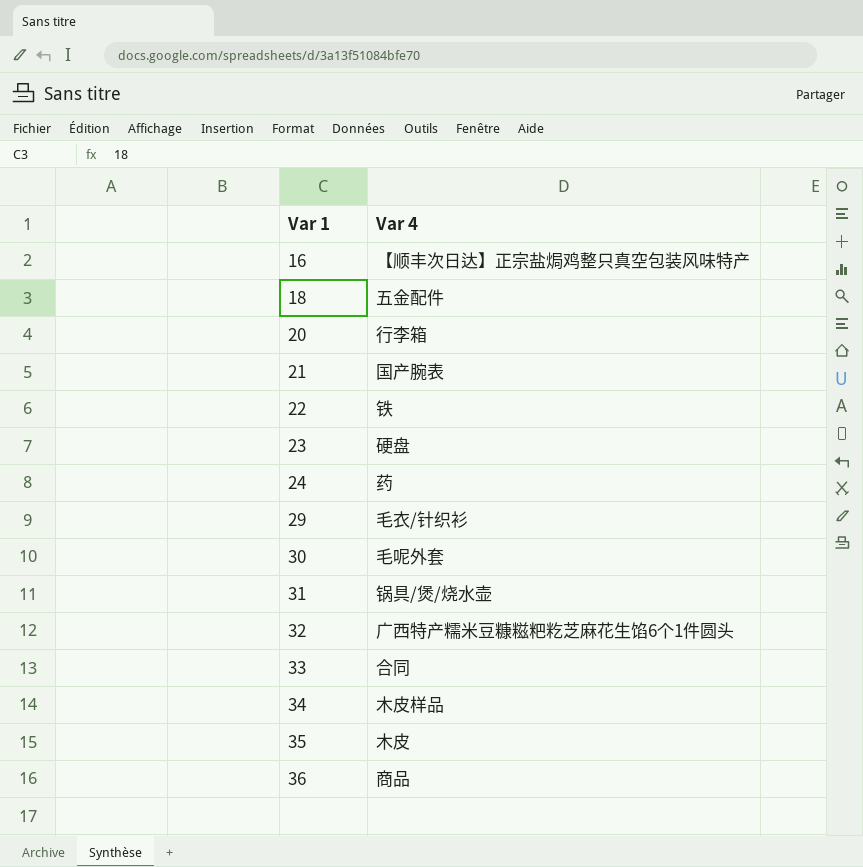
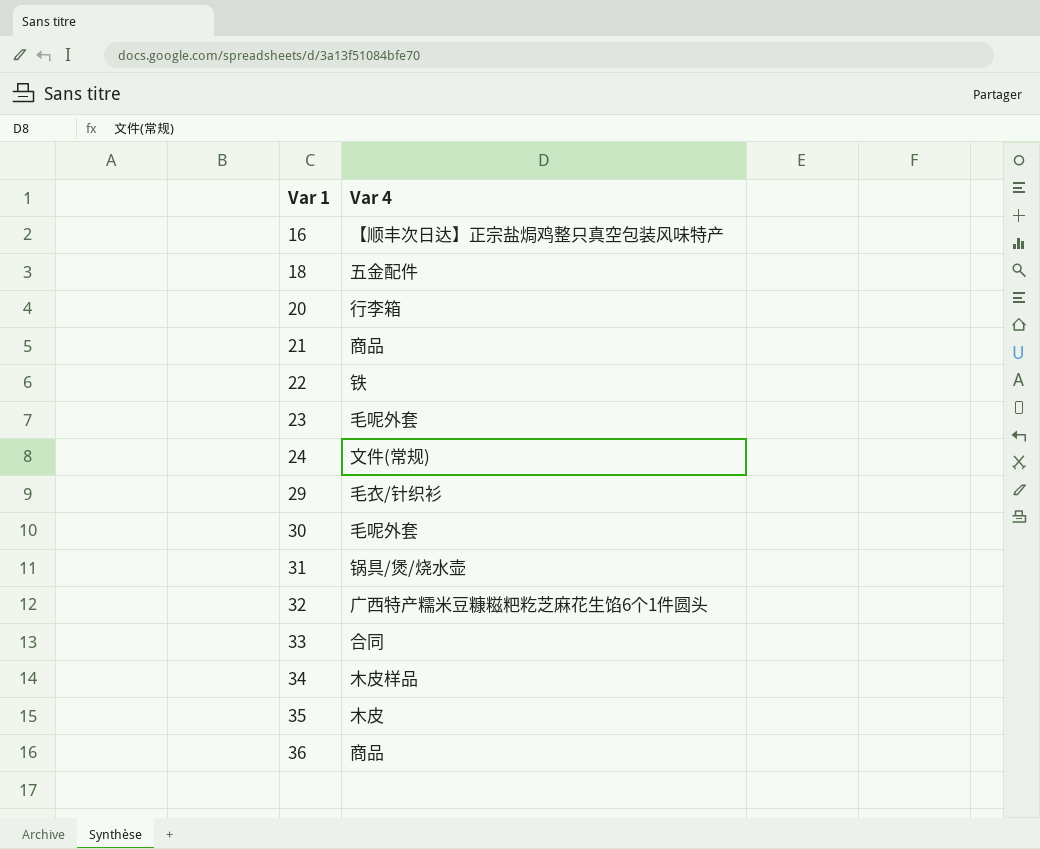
21 | Var 4: 国产腕表 -> 商品
23 | Var 4: 硬盘 -> 毛呢外套
24 | Var 4: 药 -> 文件(常规)

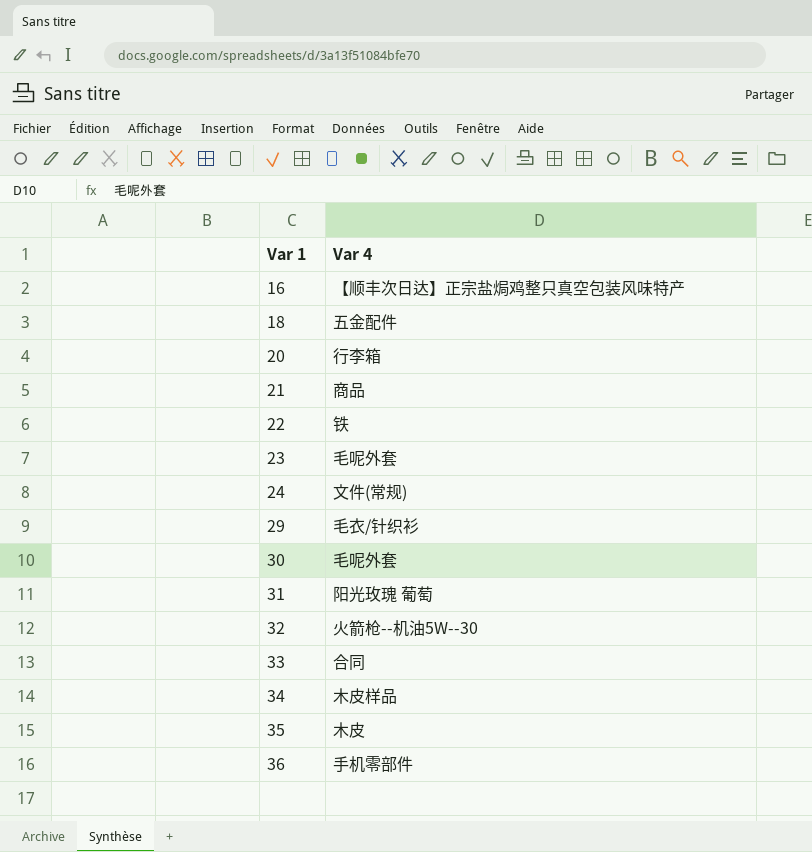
31 | Var 4: 锅具/煲/烧水壶 -> 阳光玫瑰 葡萄
32 | Var 4: 广西特产糯米豆糠糍粑籺芝麻花生馅6个1件圆头 -> 火箭枪--机油5W--30
36 | Var 4: 商品 -> 手机零部件

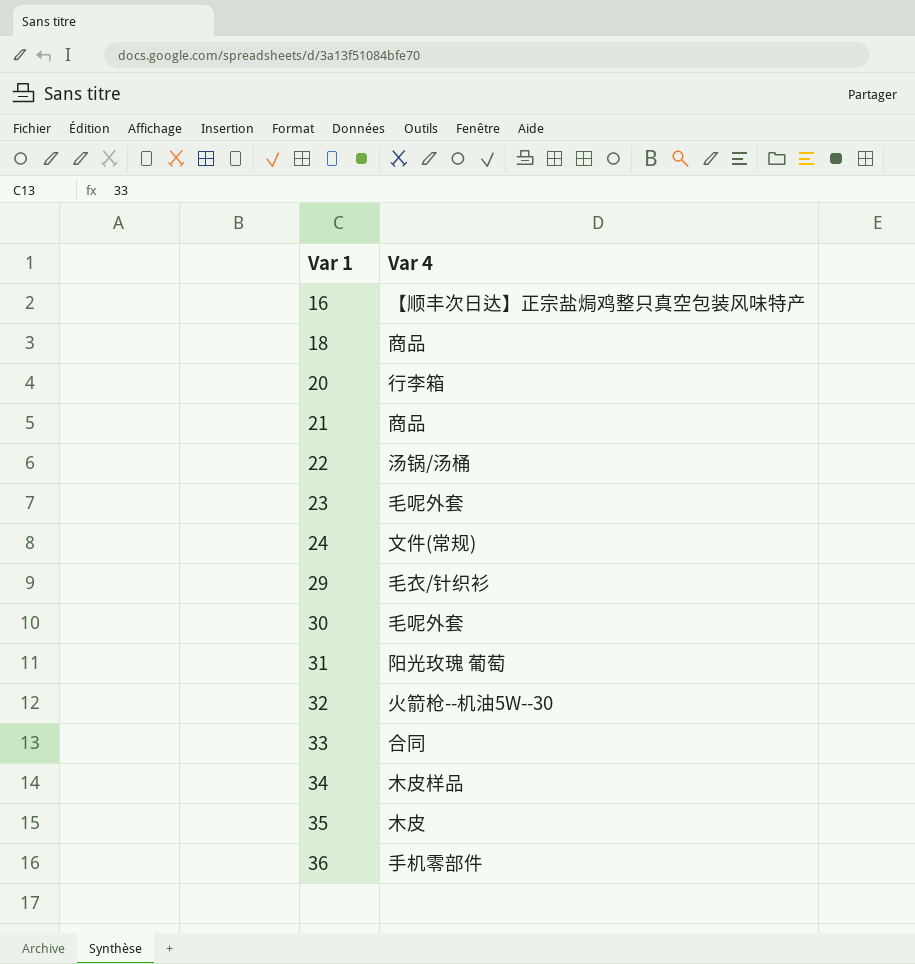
18 | Var 4: 五金配件 -> 商品
22 | Var 4: 铁 -> 汤锅/汤桶

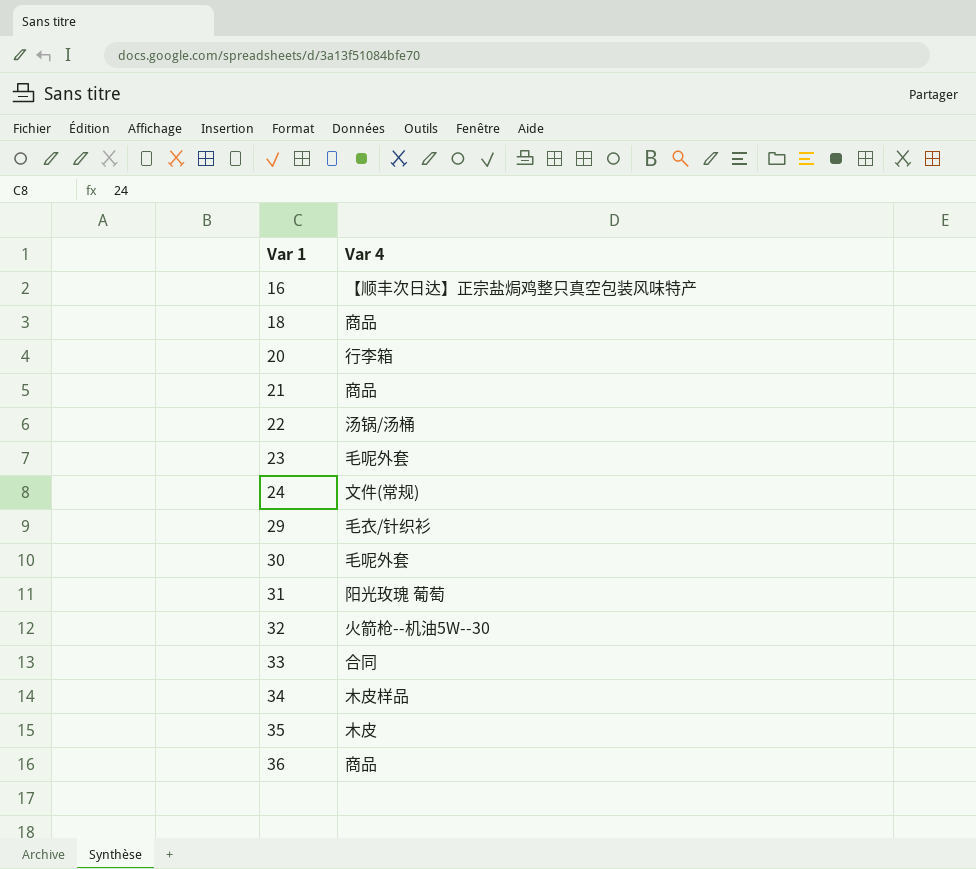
36 | Var 4: 手机零部件 -> 商品

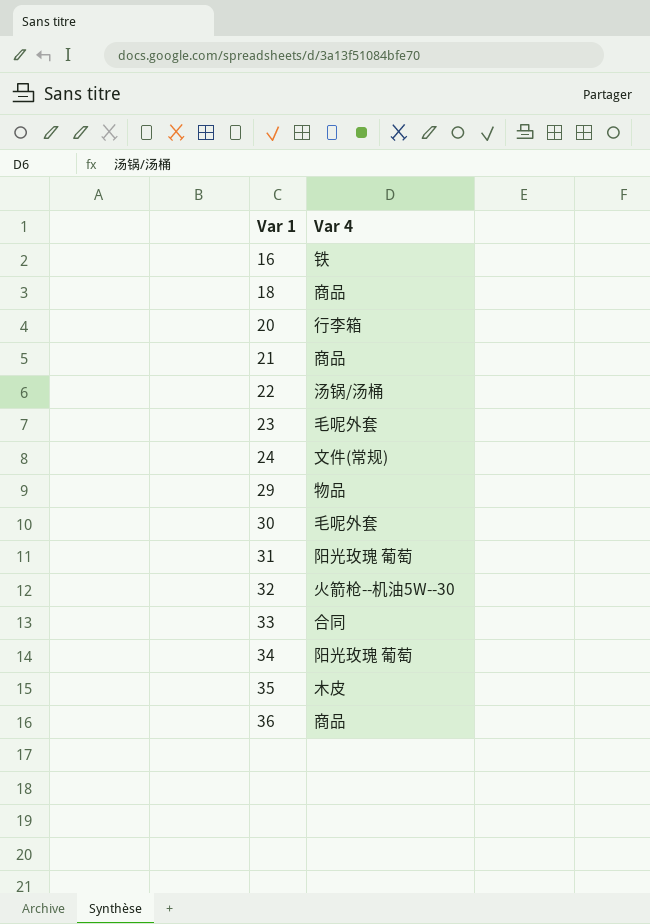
16 | Var 4: 【顺丰次日达】正宗盐焗鸡整只真空包装风味特产 -> 铁
29 | Var 4: 毛衣/针织衫 -> 物品
34 | Var 4: 木皮样品 -> 阳光玫瑰 葡萄

